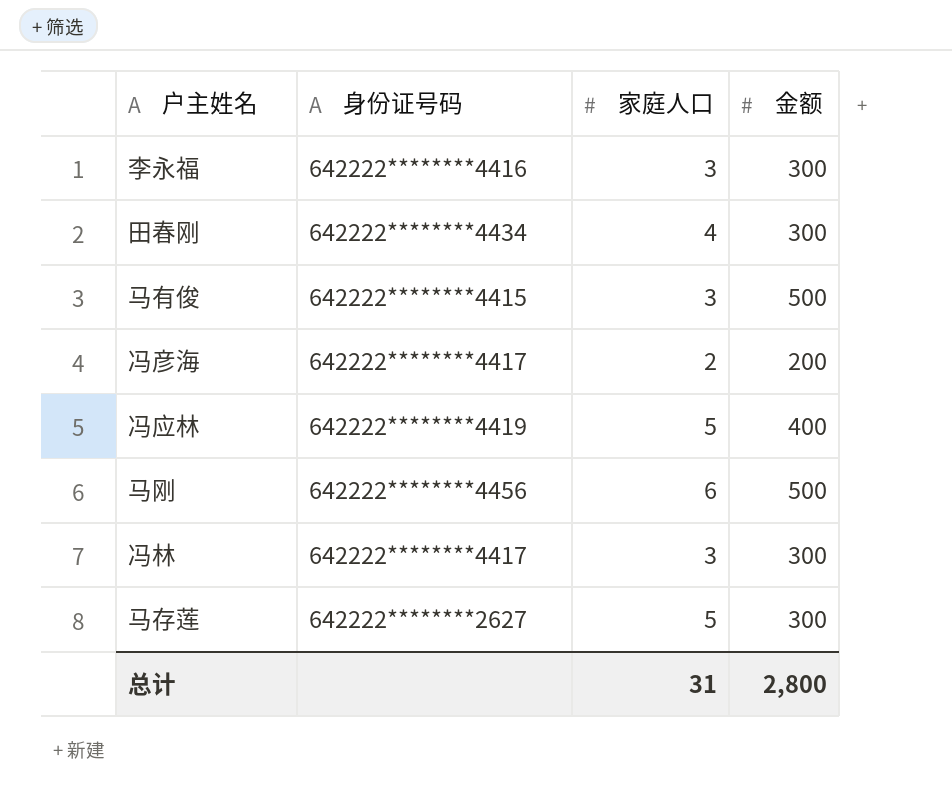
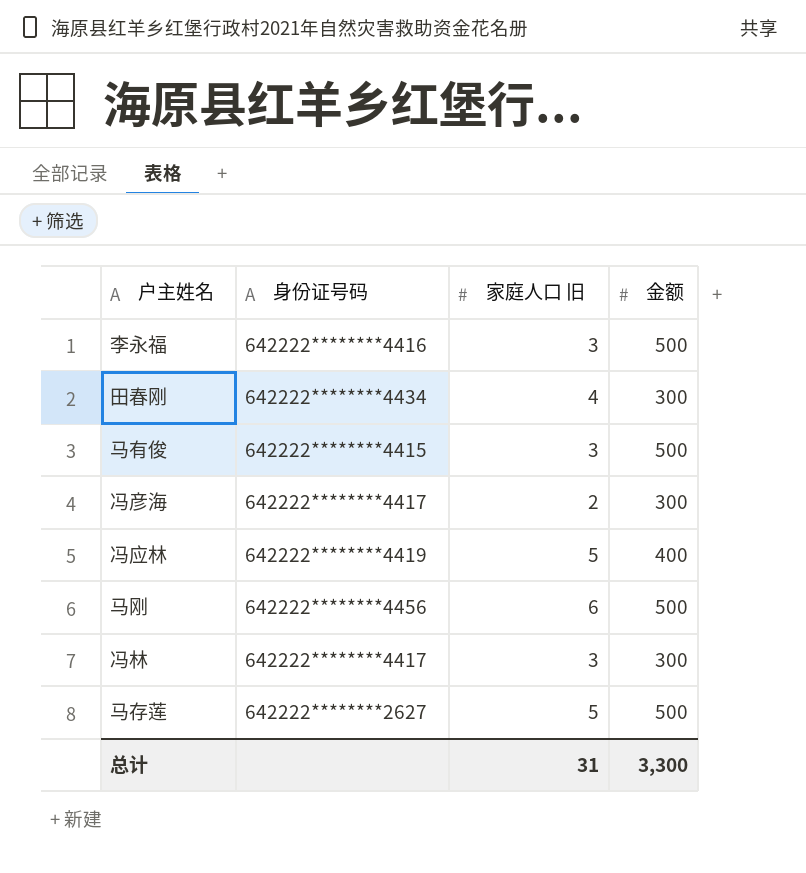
column name: 家庭人口 -> 家庭人口 旧
李永福 | 金额: 300 -> 500
冯彦海 | 金额: 200 -> 300
马存莲 | 金额: 300 -> 500
总计 | 金额: 2,800 -> 3,300

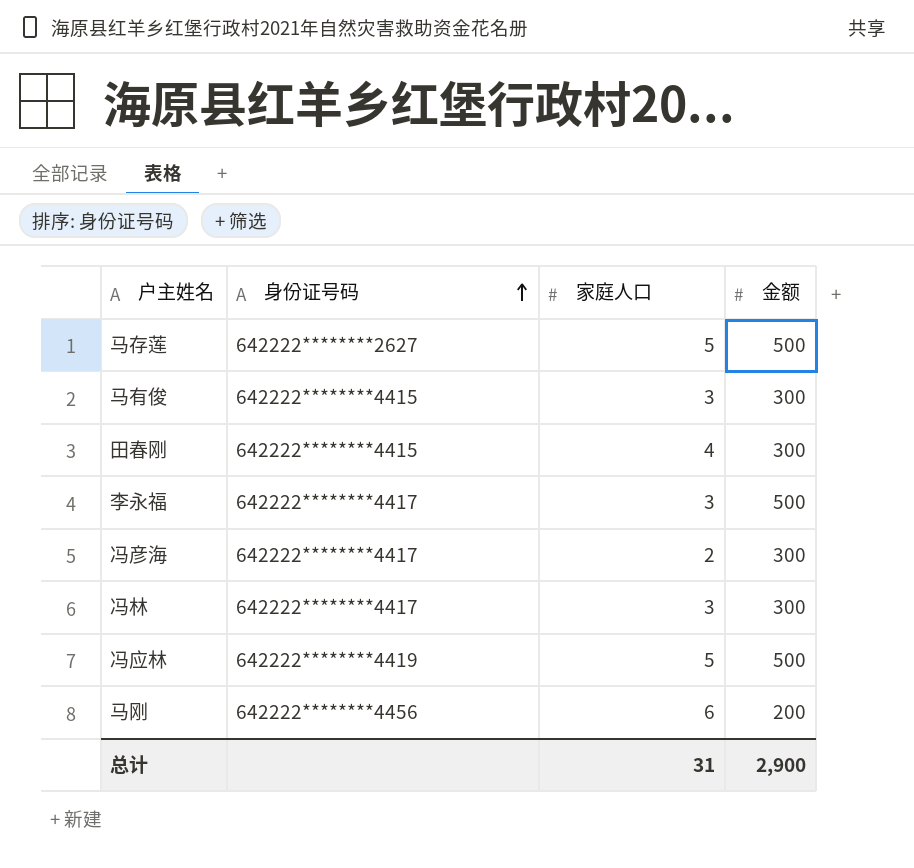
row order: none -> 身份证号码 ascending
column name: 家庭人口 旧 -> 家庭人口
马有俊 | 金额: 500 -> 300
田春刚 | 身份证号码: 642222********4434 -> 642222********4415
李永福 | 身份证号码: 642222********4416 -> 642222********4417
冯应林 | 金额: 400 -> 500
马刚 | 金额: 500 -> 200
总计 | 金额: 3,300 -> 2,900

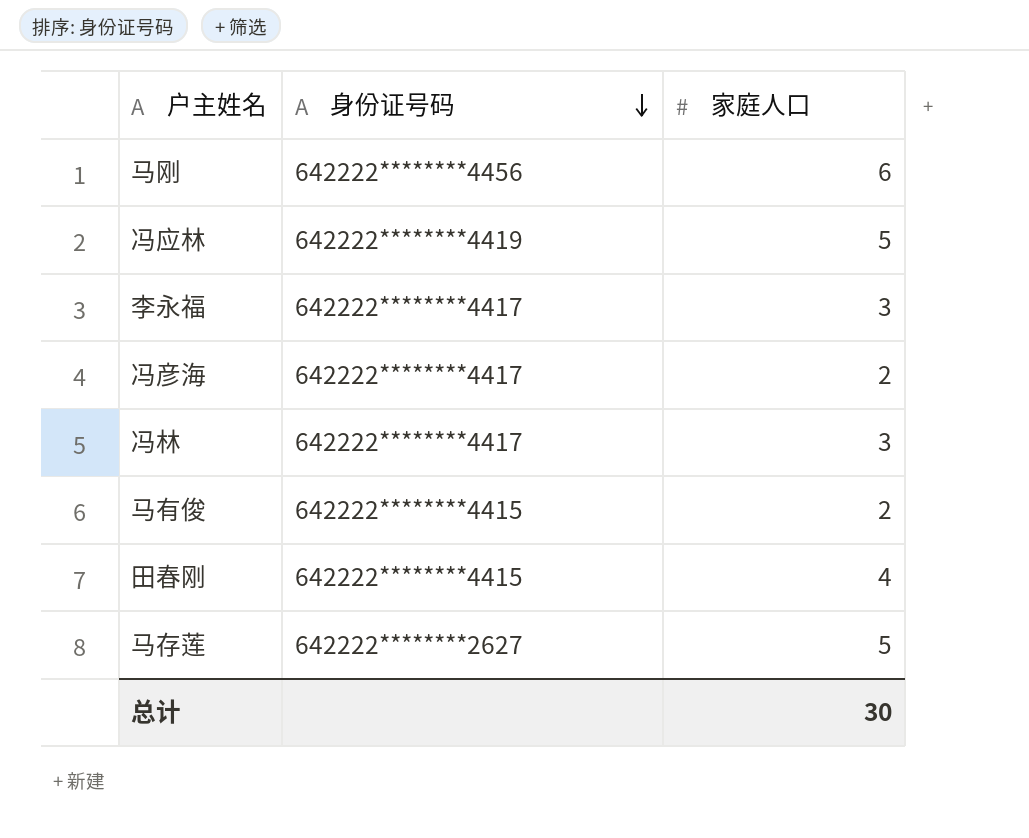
row order: 身份证号码 ascending -> 身份证号码 descending
column 金额 | position: 4 -> none
马有俊 | 家庭人口: 3 -> 2
总计 | 家庭人口: 31 -> 30

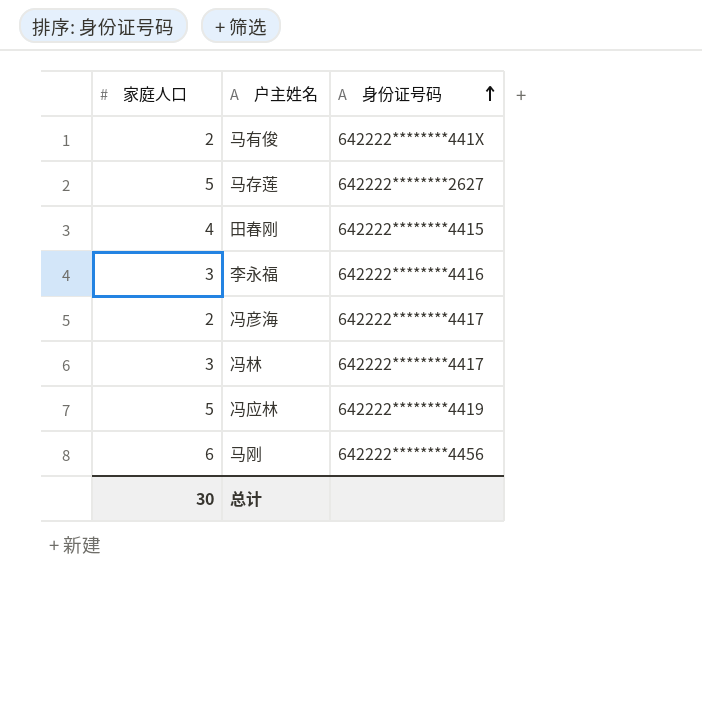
row order: 身份证号码 descending -> 身份证号码 ascending
column 家庭人口 | position: 3 -> 1
马有俊 | 身份证号码: 642222********4415 -> 642222********441X
李永福 | 身份证号码: 642222********4417 -> 642222********4416

